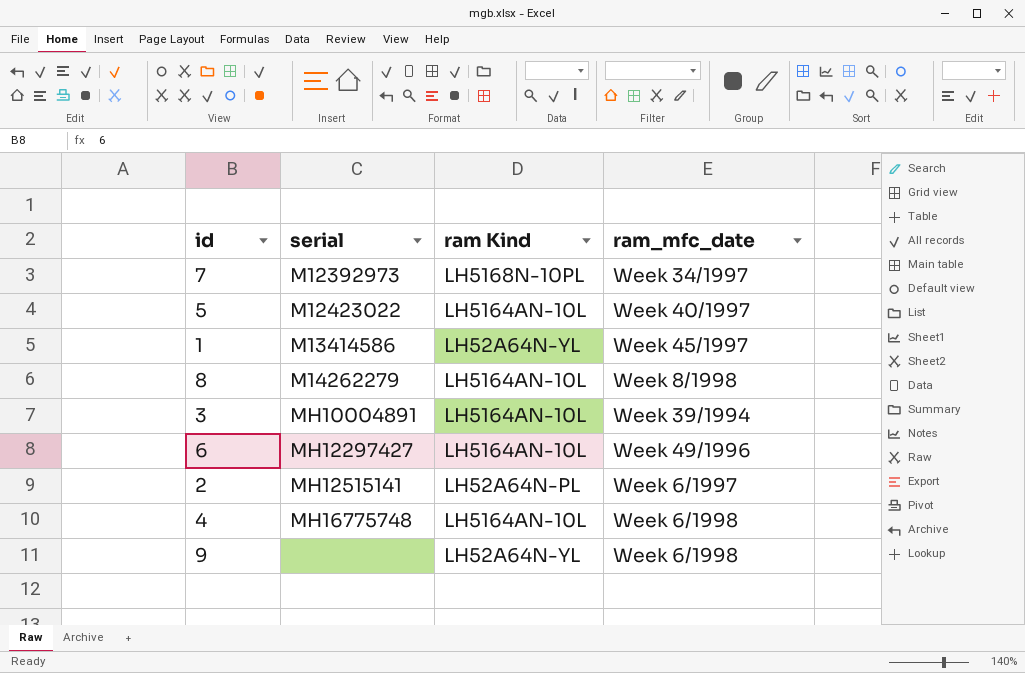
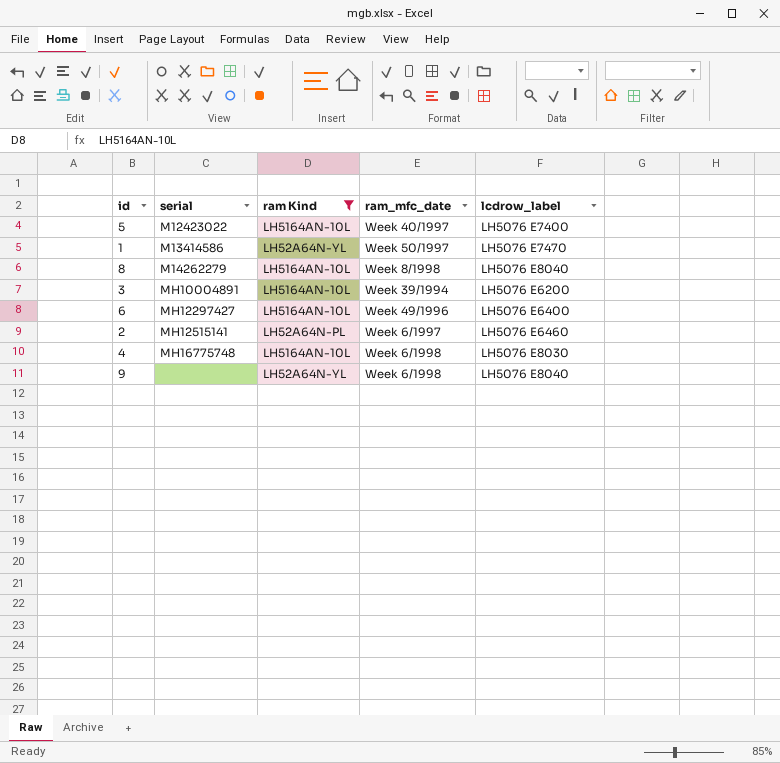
filter: none -> ram Kind != LH5168N-10PL
column lcdrow_label | position: none -> 5
1 | ram_mfc_date: Week 45/1997 -> Week 50/1997

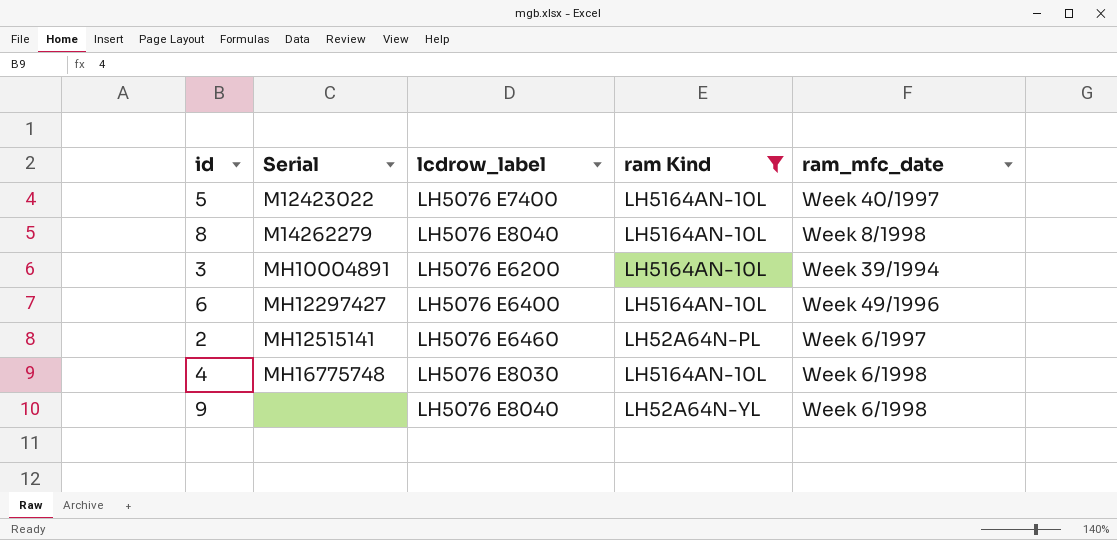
column name: serial -> Serial
column lcdrow_label | position: 5 -> 3
row 1: M13414586 | LH52A64N-YL | Week 50/1997 | LH5076 E7470 -> none

